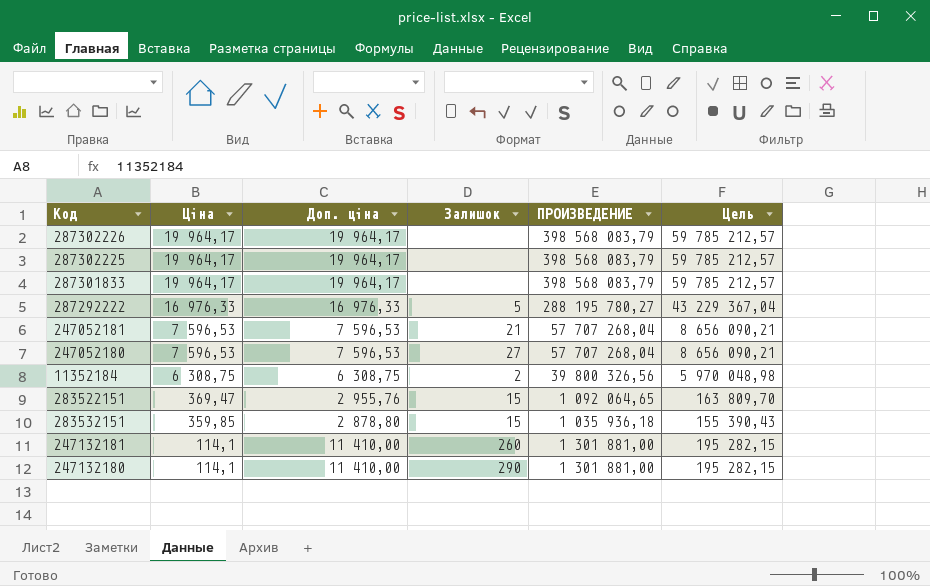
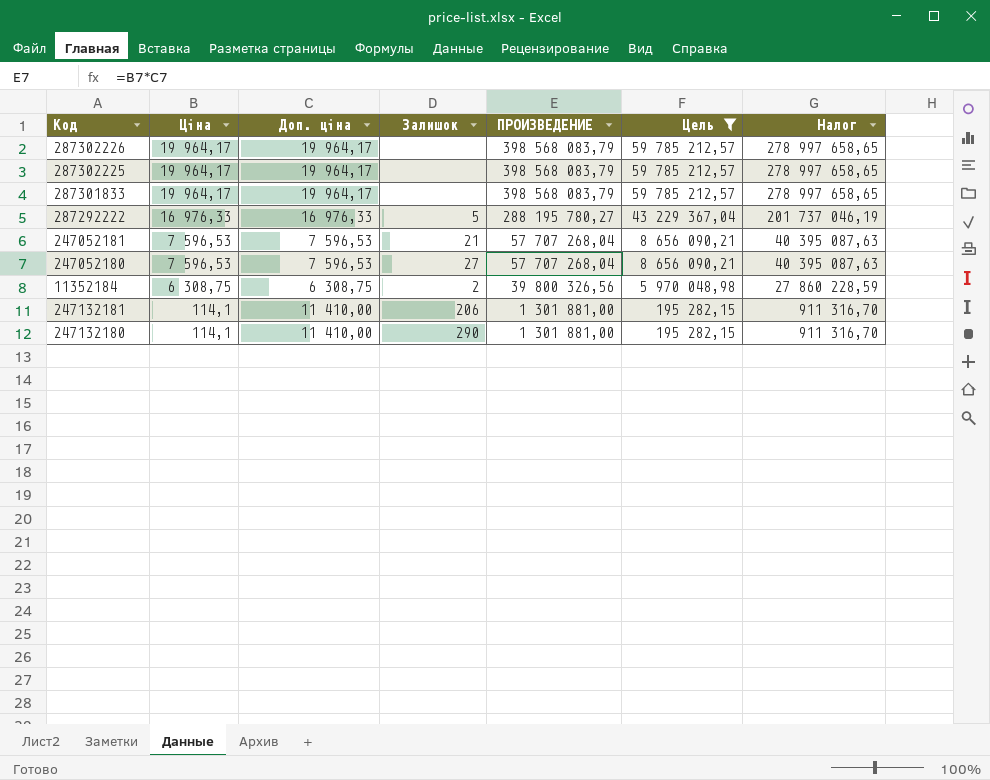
filter: none -> Цель >= 195 282,15
column Налог | formula: none -> [ПРОИЗВЕДЕНИЕ] * 0,7
247132181 | Залишок: 260 -> 206

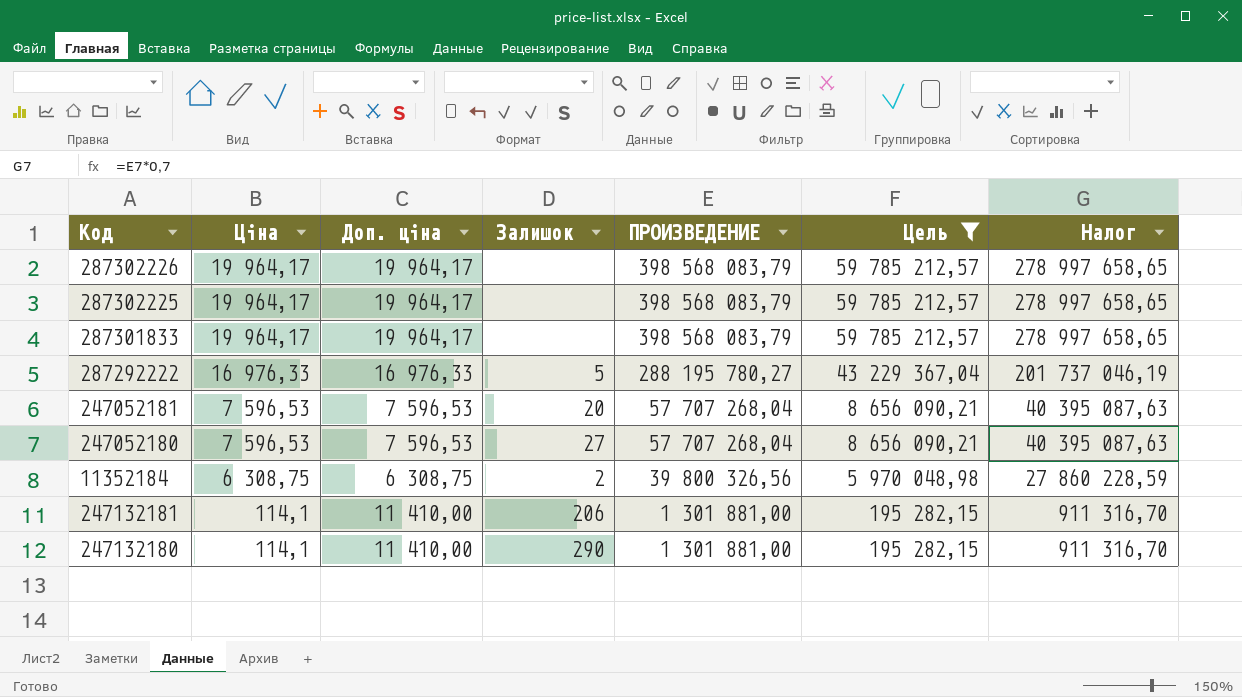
247052181 | Залишок: 21 -> 20

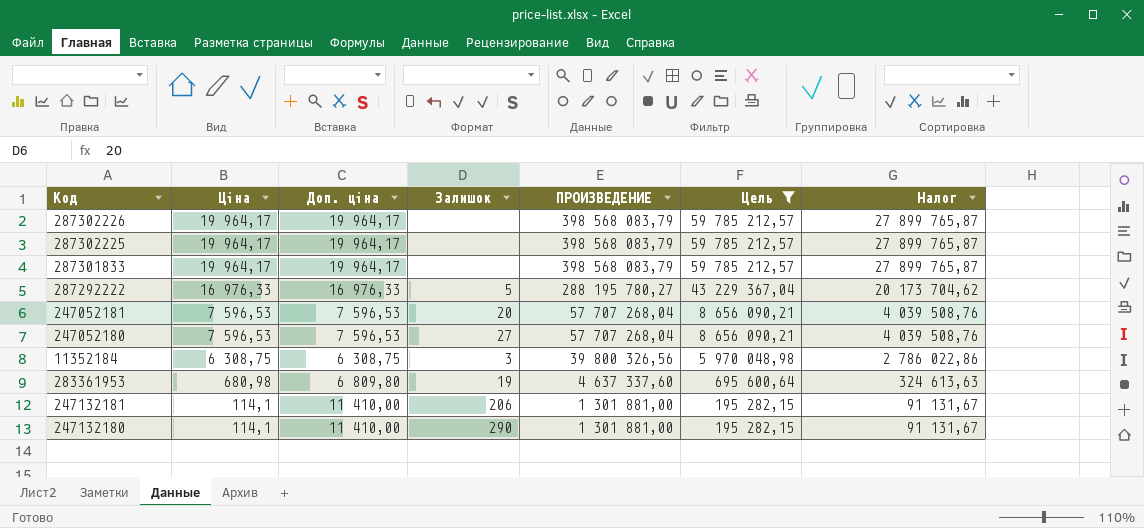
column Налог | formula: [ПРОИЗВЕДЕНИЕ] * 0,7 -> [ПРОИЗВЕДЕНИЕ] * 0,07
11352184 | Залишок: 2 -> 3
row 283361953: none -> 680,98 | 6 809,80 | 19 | 4 637 337,60 | 695 600,64 | 324 613,63

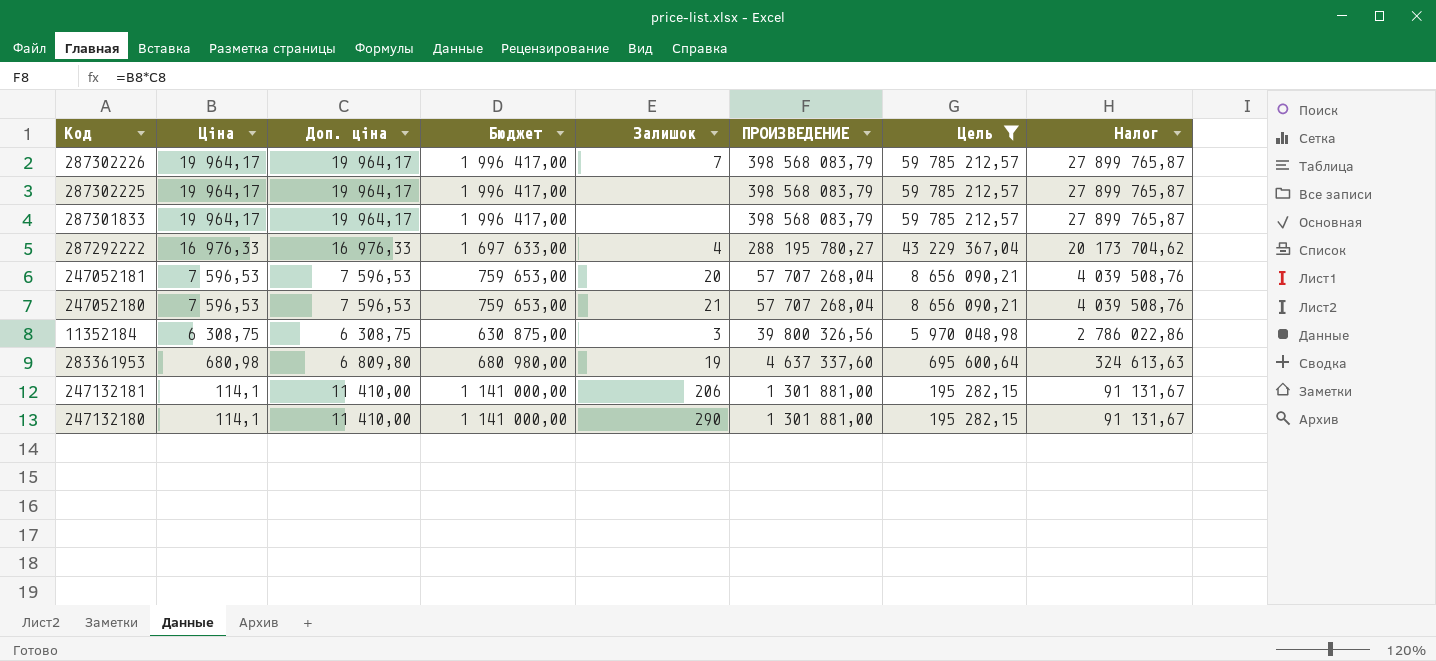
column Бюджет | formula: none -> [Доп. ціна] * 100
287302226 | Залишок: none -> 7
287292222 | Залишок: 5 -> 4
247052180 | Залишок: 27 -> 21

